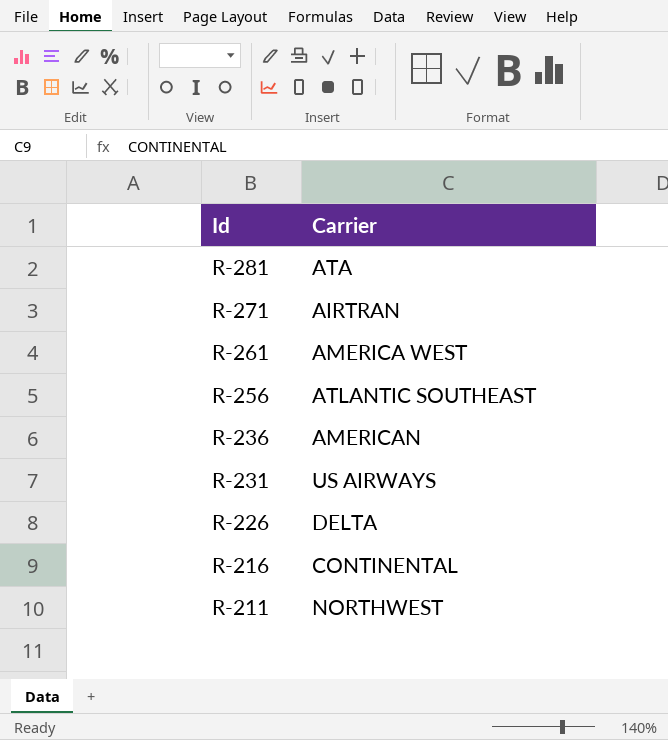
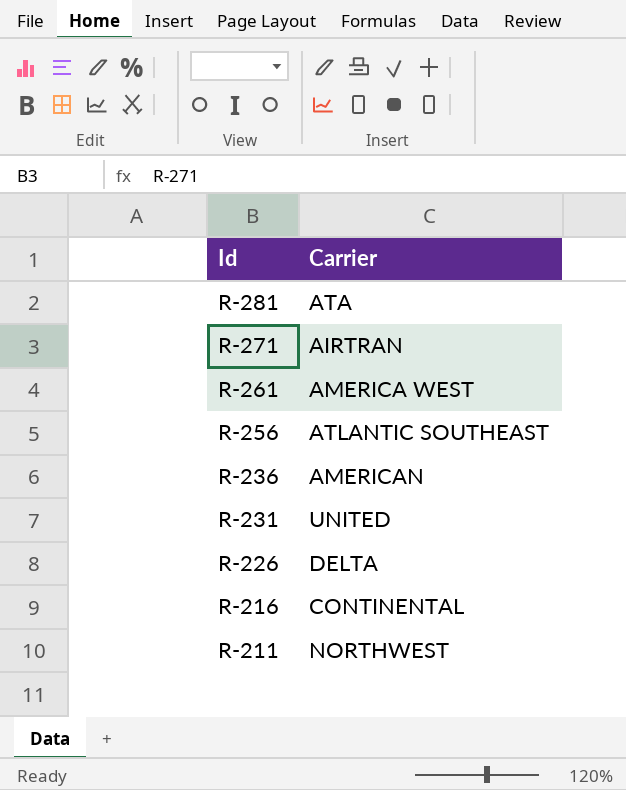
R-231 | Carrier: US AIRWAYS -> UNITED

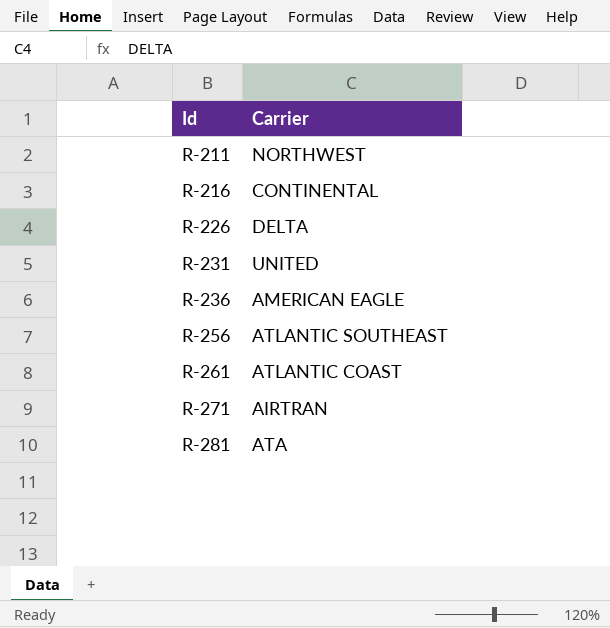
row order: Id descending -> Id ascending
R-236 | Carrier: AMERICAN -> AMERICAN EAGLE
R-261 | Carrier: AMERICA WEST -> ATLANTIC COAST

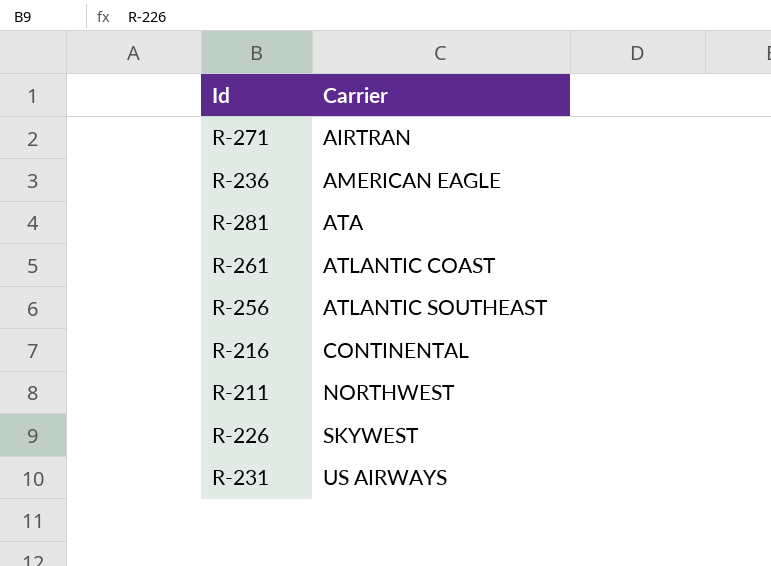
row order: Id ascending -> Carrier ascending
R-226 | Carrier: DELTA -> SKYWEST
R-231 | Carrier: UNITED -> US AIRWAYS

